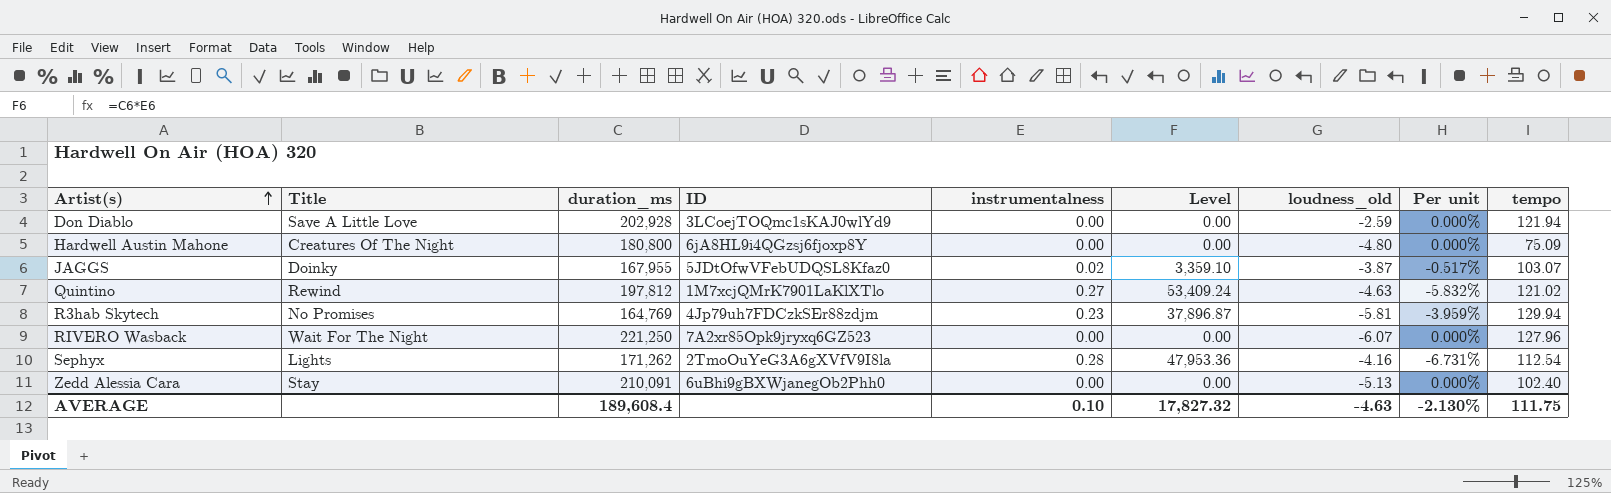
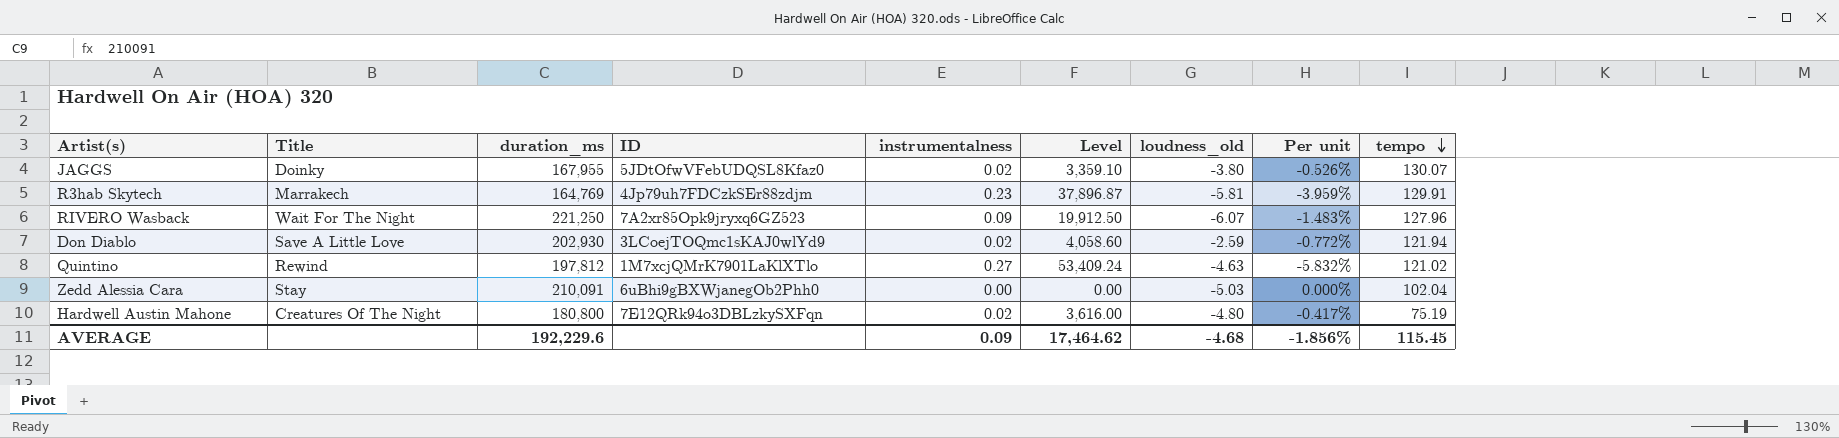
row order: Artist(s) ascending -> tempo descending
row Sephyx: Lights | 171,262 | 2TmoOuYeG3A6gXVfV9I8la | 0.28 | 47,953.36 | -4.16 | -6.731% | 112.54 -> none
JAGGS | loudness_old: -3.87 -> -3.80
JAGGS | Per unit: -0.517% -> -0.526%
JAGGS | tempo: 103.07 -> 130.07
R3hab Skytech | Title: No Promises -> Marrakech
R3hab Skytech | tempo: 129.94 -> 129.91
RIVERO Wasback | instrumentalness: 0.00 -> 0.09
RIVERO Wasback | Level: 0.00 -> 19,912.50
RIVERO Wasback | Per unit: 0.000% -> -1.483%
Don Diablo | duration_ms: 202,928 -> 202,930
Don Diablo | instrumentalness: 0.00 -> 0.02
Don Diablo | Level: 0.00 -> 4,058.60
Don Diablo | Per unit: 0.000% -> -0.772%
Zedd Alessia Cara | loudness_old: -5.13 -> -5.03
Zedd Alessia Cara | tempo: 102.40 -> 102.04
Hardwell Austin Mahone | ID: 6jA8HL9i4QGzsj6fjoxp8Y -> 7E12QRk94o3DBLzkySXFqn
Hardwell Austin Mahone | instrumentalness: 0.00 -> 0.02
Hardwell Austin Mahone | Level: 0.00 -> 3,616.00
Hardwell Austin Mahone | Per unit: 0.000% -> -0.417%
Hardwell Austin Mahone | tempo: 75.09 -> 75.19
AVERAGE | duration_ms: 189,608.4 -> 192,229.6
AVERAGE | instrumentalness: 0.10 -> 0.09
AVERAGE | Level: 17,827.32 -> 17,464.62
AVERAGE | loudness_old: -4.63 -> -4.68
AVERAGE | Per unit: -2.130% -> -1.856%
AVERAGE | tempo: 111.75 -> 115.45

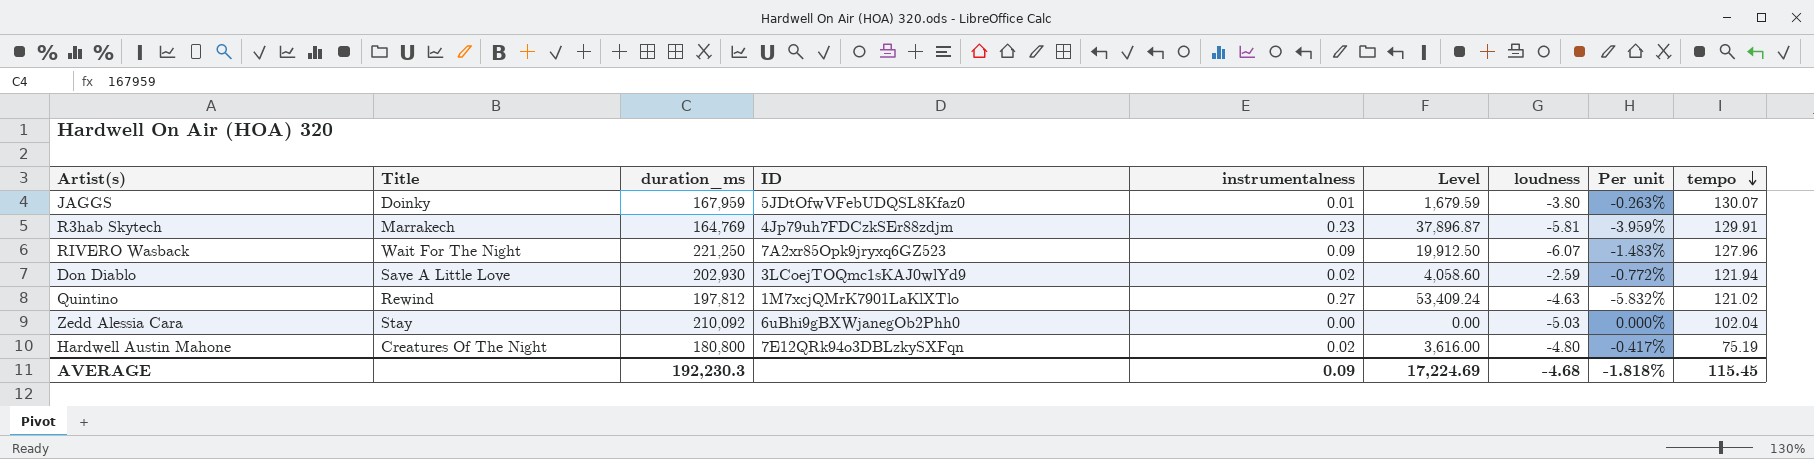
column name: loudness_old -> loudness
JAGGS | duration_ms: 167,955 -> 167,959
JAGGS | instrumentalness: 0.02 -> 0.01
JAGGS | Level: 3,359.10 -> 1,679.59
JAGGS | Per unit: -0.526% -> -0.263%
Zedd Alessia Cara | duration_ms: 210,091 -> 210,092
AVERAGE | duration_ms: 192,229.6 -> 192,230.3
AVERAGE | Level: 17,464.62 -> 17,224.69
AVERAGE | Per unit: -1.856% -> -1.818%

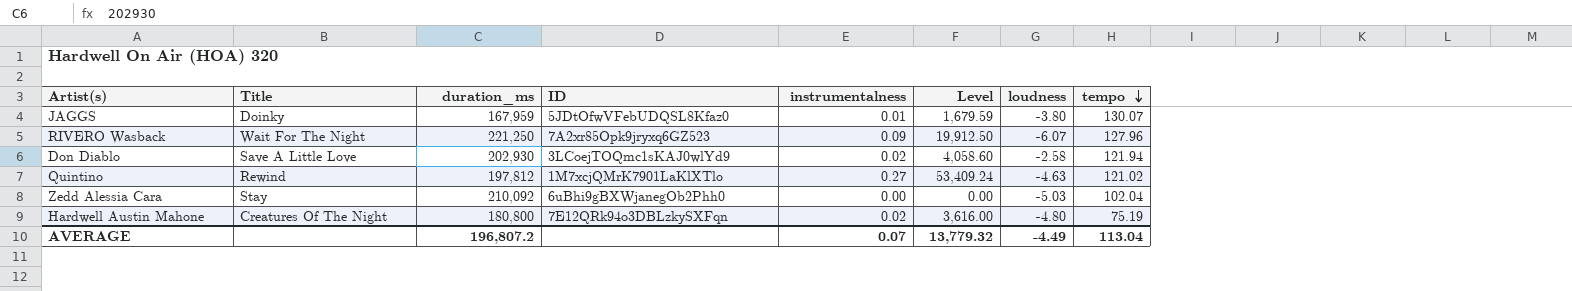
column Per unit | formula: [instrumentalness] / [loudness] -> none
row R3hab Skytech: Marrakech | 164,769 | 4Jp79uh7FDCzkSEr88zdjm | 0.23 | 37,896.87 | -5.81 | -3.959% | 129.91 -> none
Don Diablo | loudness: -2.59 -> -2.58
AVERAGE | duration_ms: 192,230.3 -> 196,807.2
AVERAGE | instrumentalness: 0.09 -> 0.07
AVERAGE | Level: 17,224.69 -> 13,779.32
AVERAGE | loudness: -4.68 -> -4.49
AVERAGE | tempo: 115.45 -> 113.04

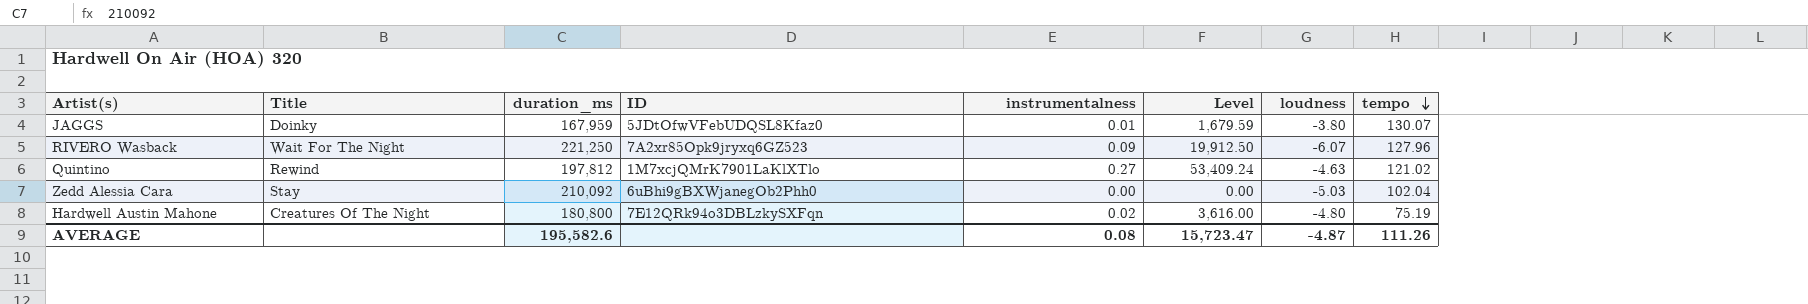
row Don Diablo: Save A Little Love | 202,930 | 3LCoejTOQmc1sKAJ0wlYd9 | 0.02 | 4,058.60 | -2.58 | 121.94 -> none
AVERAGE | duration_ms: 196,807.2 -> 195,582.6
AVERAGE | instrumentalness: 0.07 -> 0.08
AVERAGE | Level: 13,779.32 -> 15,723.47
AVERAGE | loudness: -4.49 -> -4.87
AVERAGE | tempo: 113.04 -> 111.26

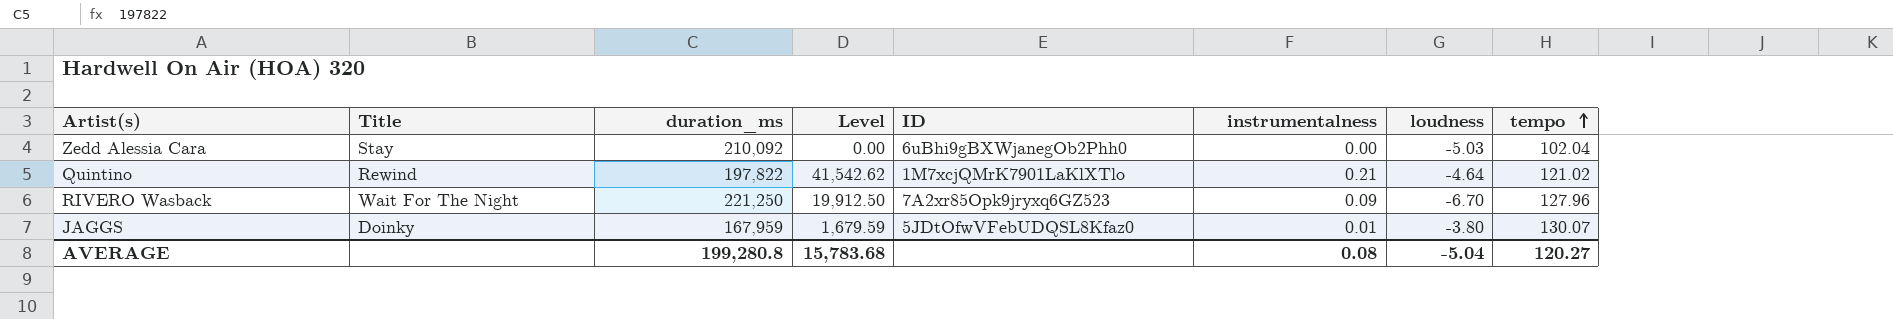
row order: tempo descending -> tempo ascending
column Level | position: 6 -> 4
row Hardwell Austin Mahone: Creatures Of The Night | 180,800 | 7E12QRk94o3DBLzkySXFqn | 0.02 | 3,616.00 | -4.80 | 75.19 -> none
Quintino | duration_ms: 197,812 -> 197,822
Quintino | Level: 53,409.24 -> 41,542.62
Quintino | instrumentalness: 0.27 -> 0.21
Quintino | loudness: -4.63 -> -4.64
RIVERO Wasback | loudness: -6.07 -> -6.70
AVERAGE | duration_ms: 195,582.6 -> 199,280.8
AVERAGE | Level: 15,723.47 -> 15,783.68
AVERAGE | loudness: -4.87 -> -5.04
AVERAGE | tempo: 111.26 -> 120.27

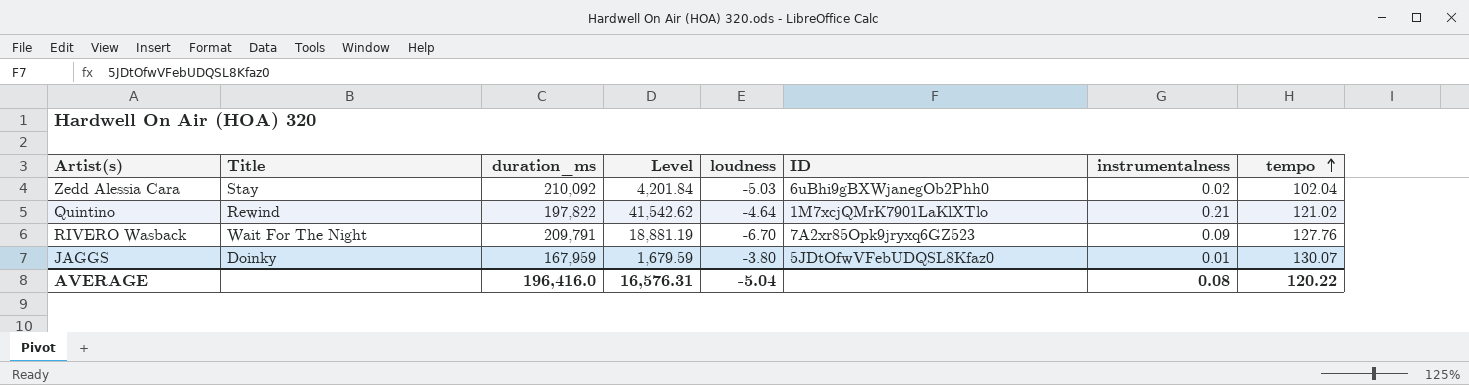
column loudness | position: 7 -> 5
Zedd Alessia Cara | Level: 0.00 -> 4,201.84
Zedd Alessia Cara | instrumentalness: 0.00 -> 0.02
RIVERO Wasback | duration_ms: 221,250 -> 209,791
RIVERO Wasback | Level: 19,912.50 -> 18,881.19
RIVERO Wasback | tempo: 127.96 -> 127.76
AVERAGE | duration_ms: 199,280.8 -> 196,416.0
AVERAGE | Level: 15,783.68 -> 16,576.31
AVERAGE | tempo: 120.27 -> 120.22

